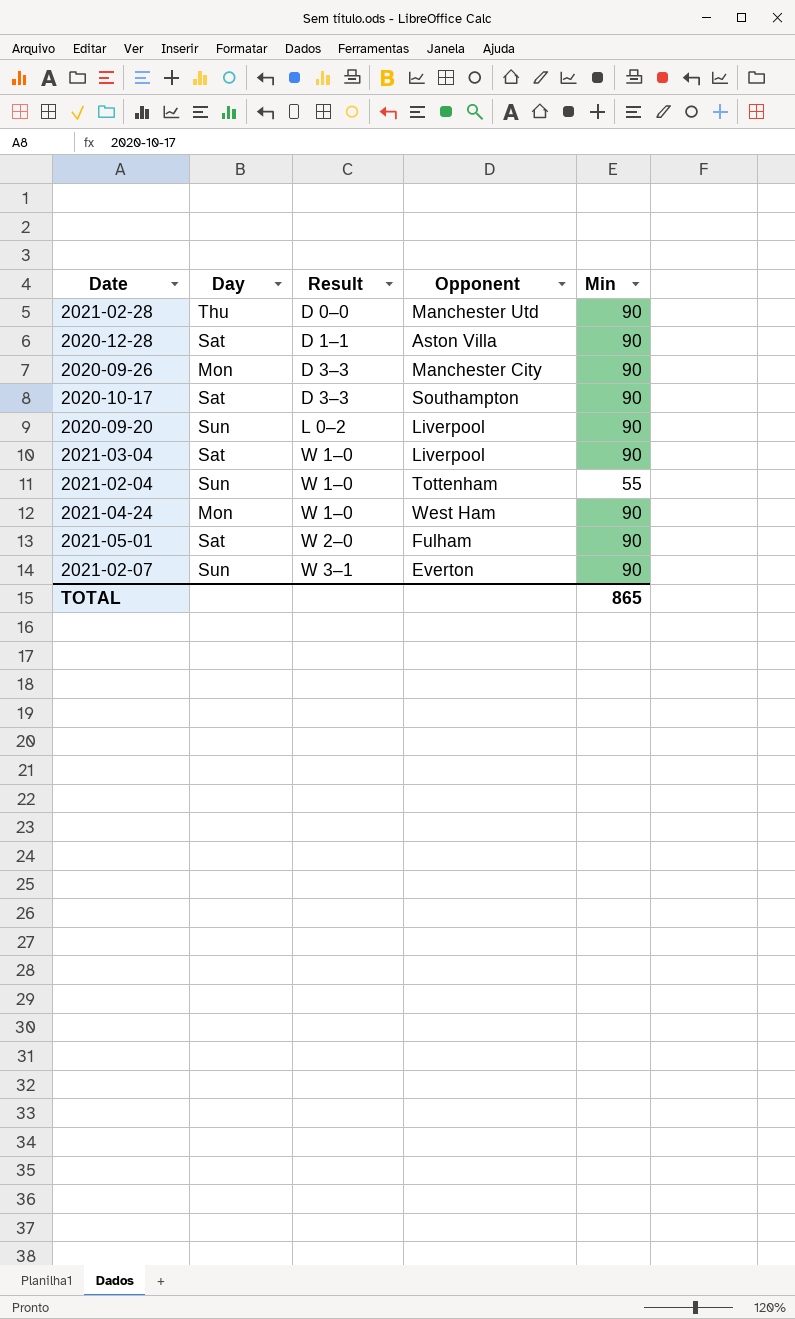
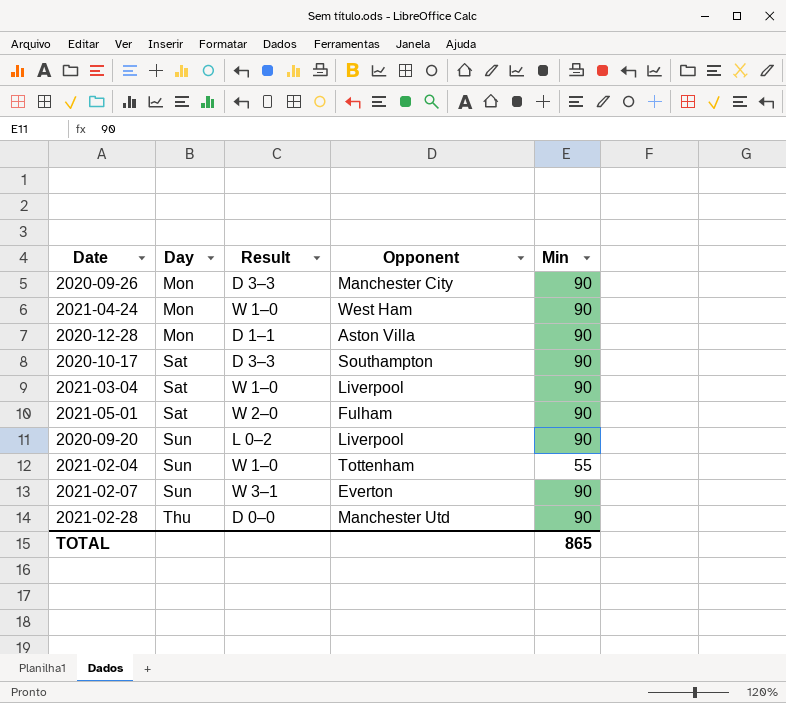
row order: Result ascending -> Day ascending
2020-12-28 | Day: Sat -> Mon

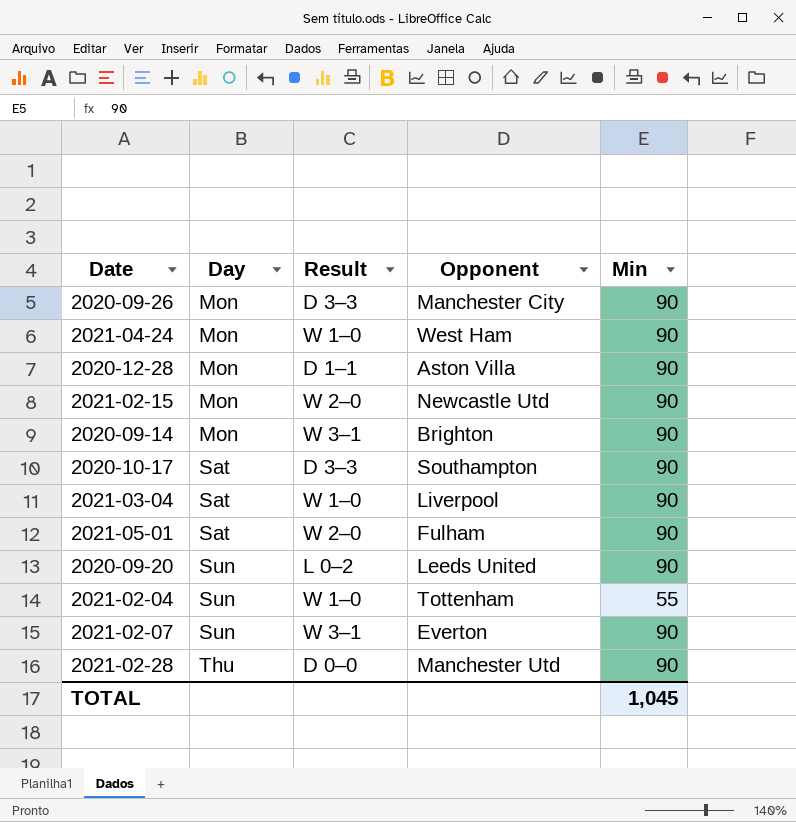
row 2021-02-15: none -> Mon | W 2–0 | Newcastle Utd | 90
row 2020-09-14: none -> Mon | W 3–1 | Brighton | 90
2020-09-20 | Opponent: Liverpool -> Leeds United
TOTAL | Min: 865 -> 1,045

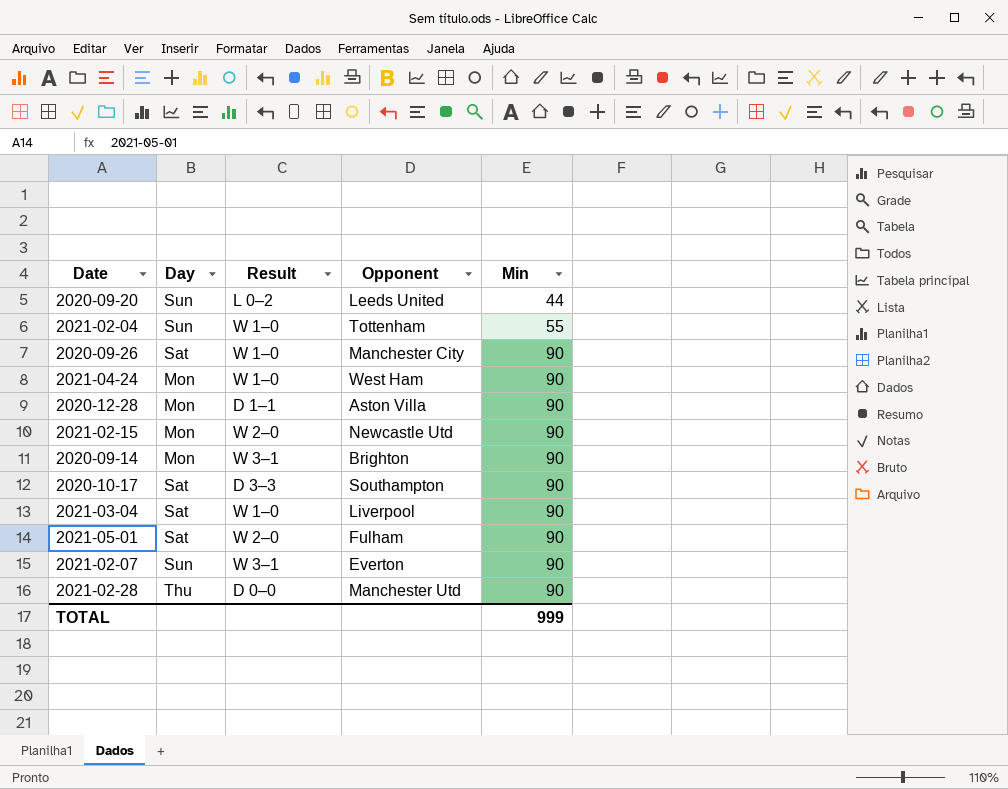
row order: Day ascending -> Min ascending
2020-09-20 | Min: 90 -> 44
2020-09-26 | Day: Mon -> Sat
2020-09-26 | Result: D 3–3 -> W 1–0
TOTAL | Min: 1,045 -> 999

